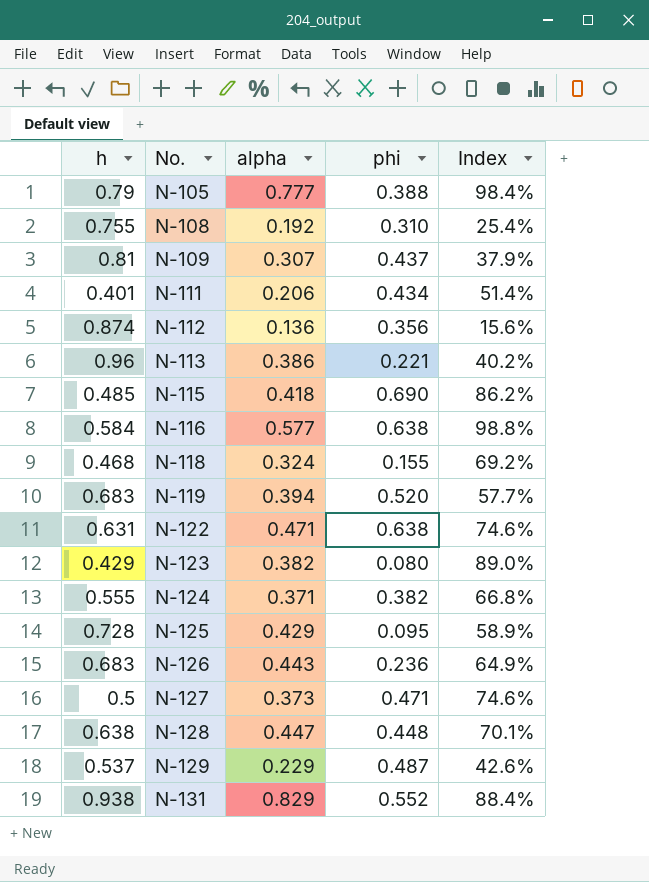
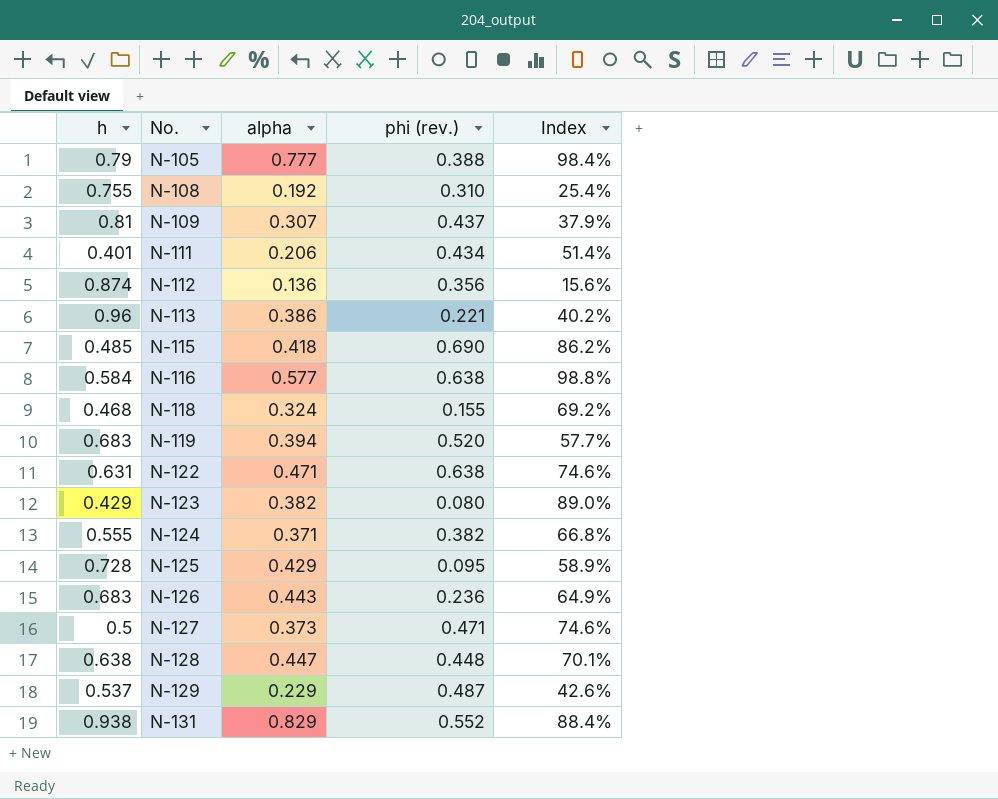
column name: phi -> phi (rev.)

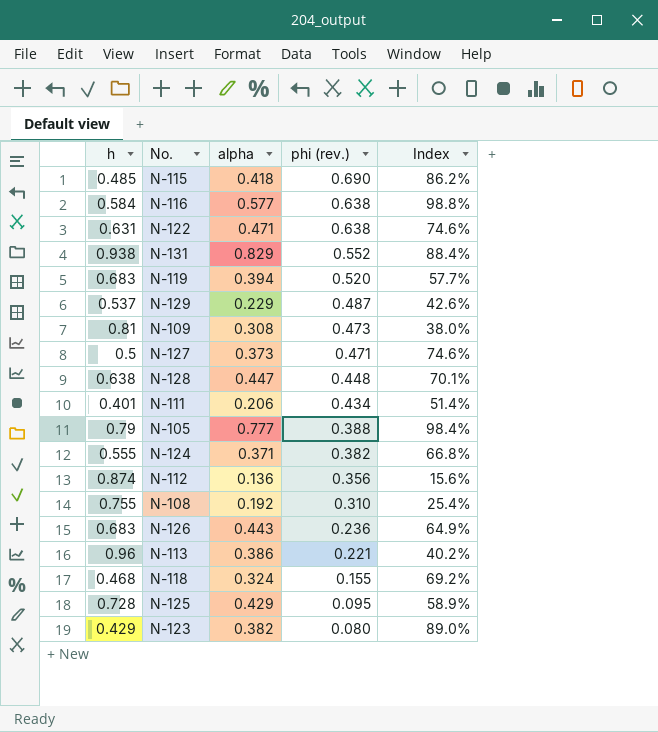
row order: No. ascending -> phi (rev.) descending
N-109 | alpha: 0.307 -> 0.308
N-109 | phi (rev.): 0.437 -> 0.473
N-109 | Index: 37.9% -> 38.0%

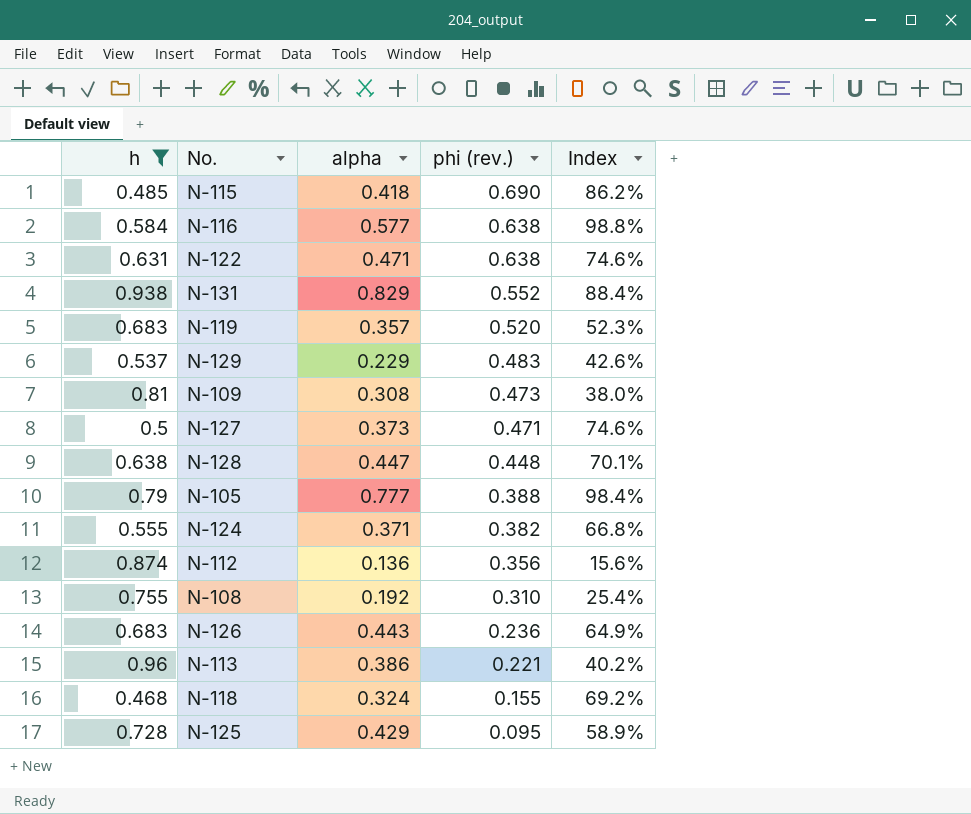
filter: none -> h >= 0.468
N-119 | alpha: 0.394 -> 0.357
N-119 | Index: 57.7% -> 52.3%
N-129 | phi (rev.): 0.487 -> 0.483

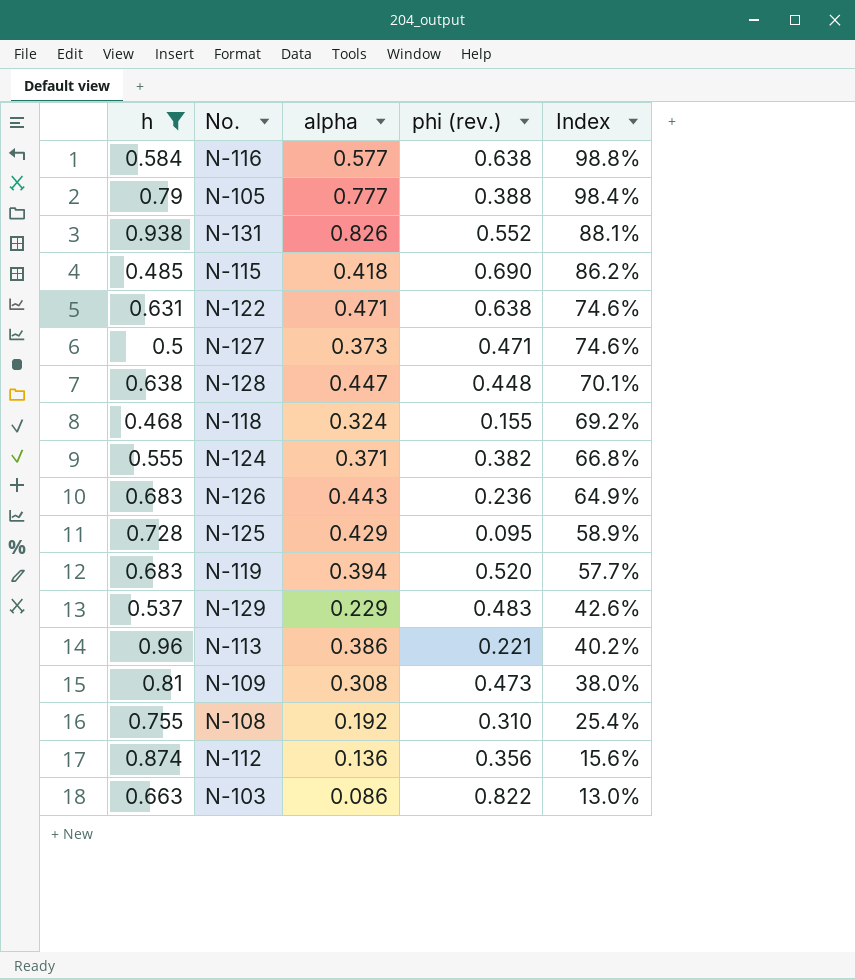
row order: phi (rev.) descending -> Index descending
N-131 | alpha: 0.829 -> 0.826
N-131 | Index: 88.4% -> 88.1%
N-119 | alpha: 0.357 -> 0.394
N-119 | Index: 52.3% -> 57.7%
row N-103: none -> 0.663 | 0.086 | 0.822 | 13.0%

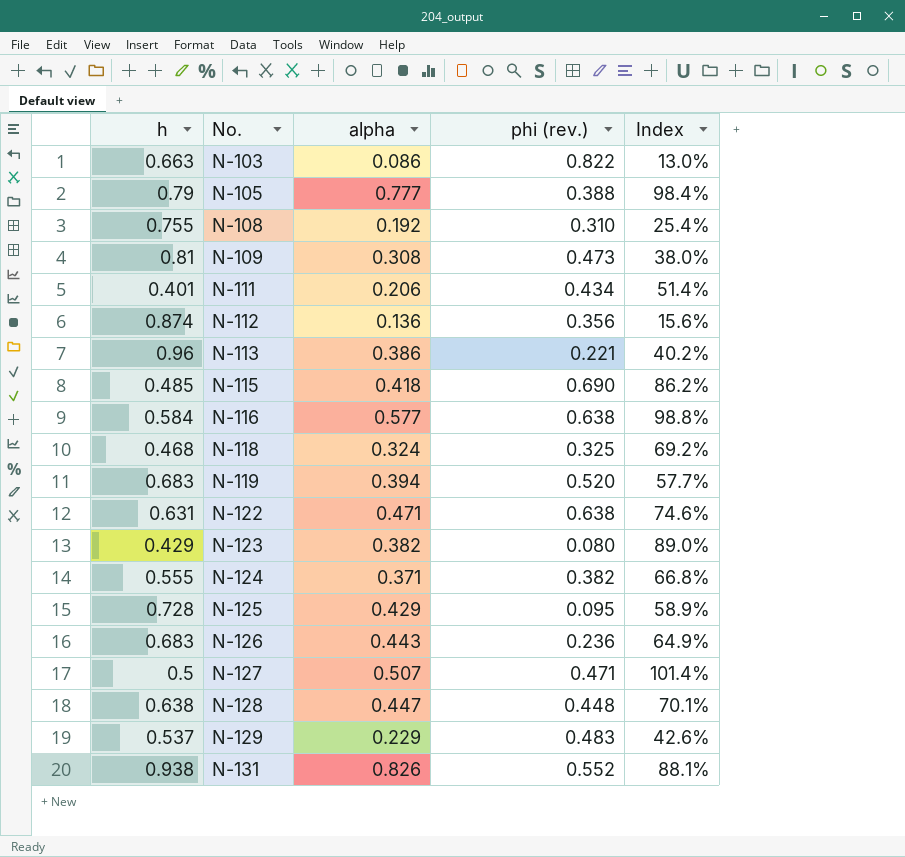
filter: h >= 0.468 -> none
row order: Index descending -> No. ascending
N-118 | phi (rev.): 0.155 -> 0.325
N-127 | alpha: 0.373 -> 0.507
N-127 | Index: 74.6% -> 101.4%

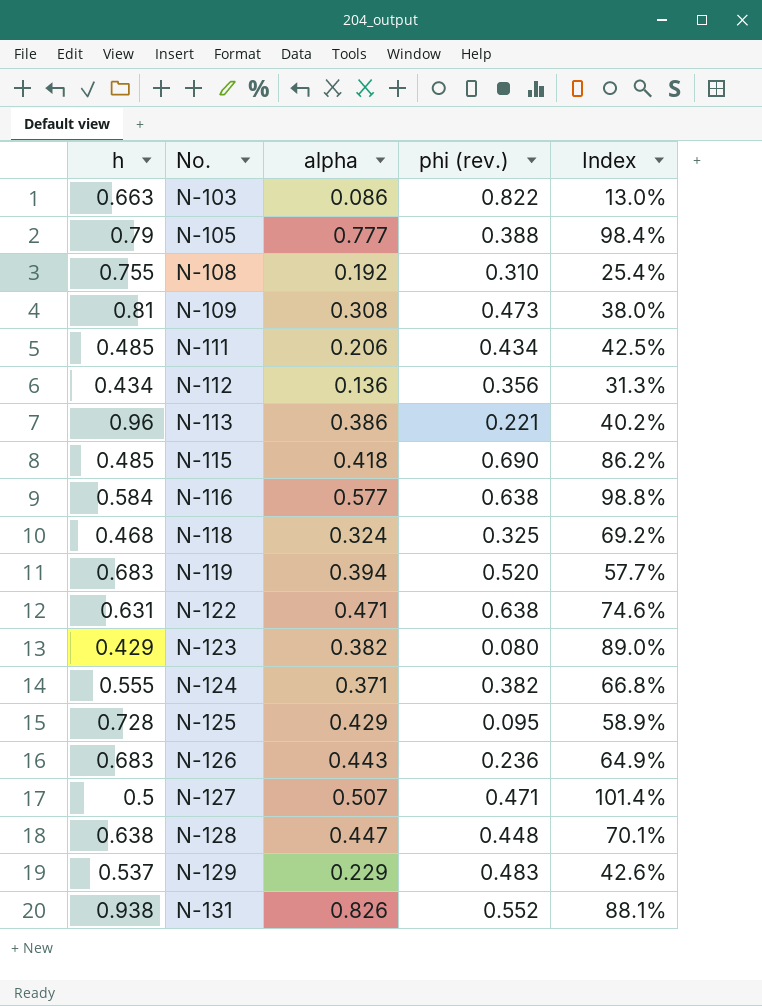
N-111 | h: 0.401 -> 0.485
N-111 | Index: 51.4% -> 42.5%
N-112 | h: 0.874 -> 0.434
N-112 | Index: 15.6% -> 31.3%

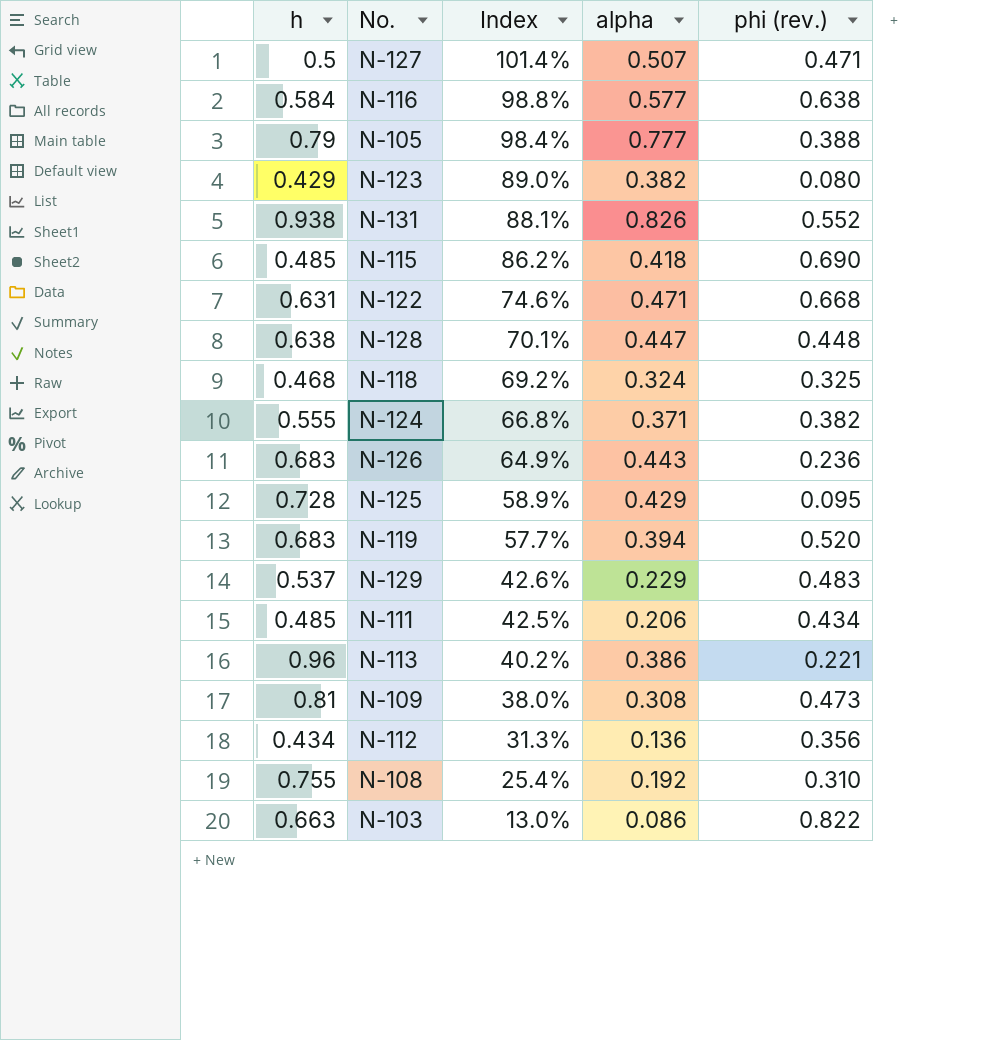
row order: No. ascending -> Index descending
column Index | position: 5 -> 3
N-122 | phi (rev.): 0.638 -> 0.668

